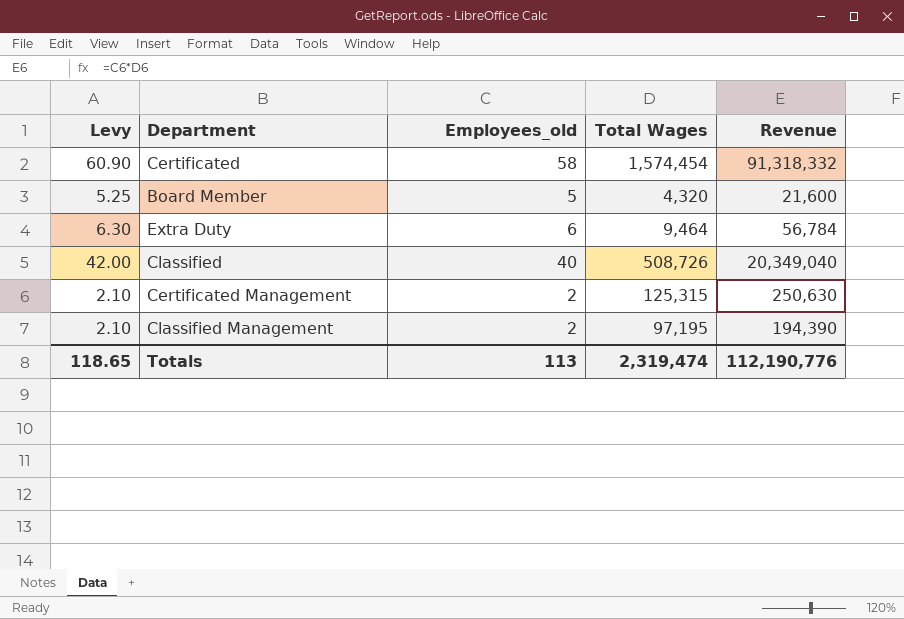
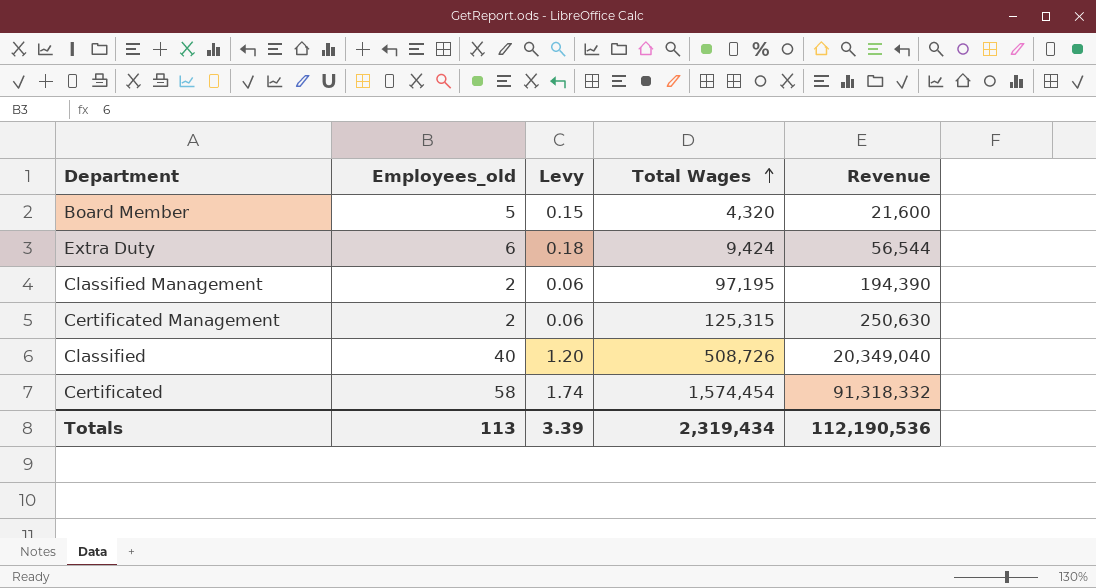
row order: none -> Total Wages ascending
column Levy | formula: [Employees_old] * 1.05 -> [Employees_old] * 0.03
column Levy | position: 1 -> 3
Extra Duty | Total Wages: 9,464 -> 9,424
Extra Duty | Revenue: 56,784 -> 56,544
Totals | Levy: 118.65 -> 3.39
Totals | Total Wages: 2,319,474 -> 2,319,434
Totals | Revenue: 112,190,776 -> 112,190,536

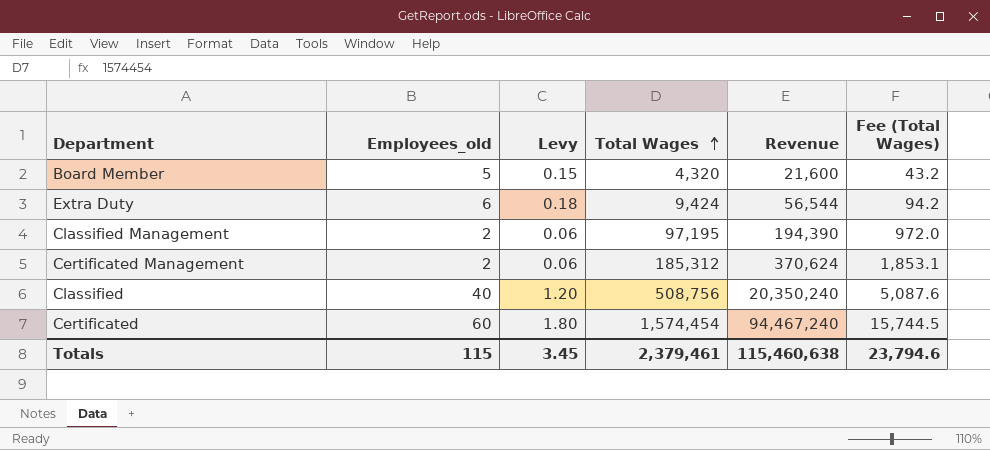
column Fee (Total Wages) | formula: none -> [Total Wages] * 0.01
Certificated Management | Total Wages: 125,315 -> 185,312
Certificated Management | Revenue: 250,630 -> 370,624
Classified | Total Wages: 508,726 -> 508,756
Classified | Revenue: 20,349,040 -> 20,350,240
Certificated | Employees_old: 58 -> 60
Certificated | Levy: 1.74 -> 1.80
Certificated | Revenue: 91,318,332 -> 94,467,240
Totals | Employees_old: 113 -> 115
Totals | Levy: 3.39 -> 3.45
Totals | Total Wages: 2,319,434 -> 2,379,461
Totals | Revenue: 112,190,536 -> 115,460,638

